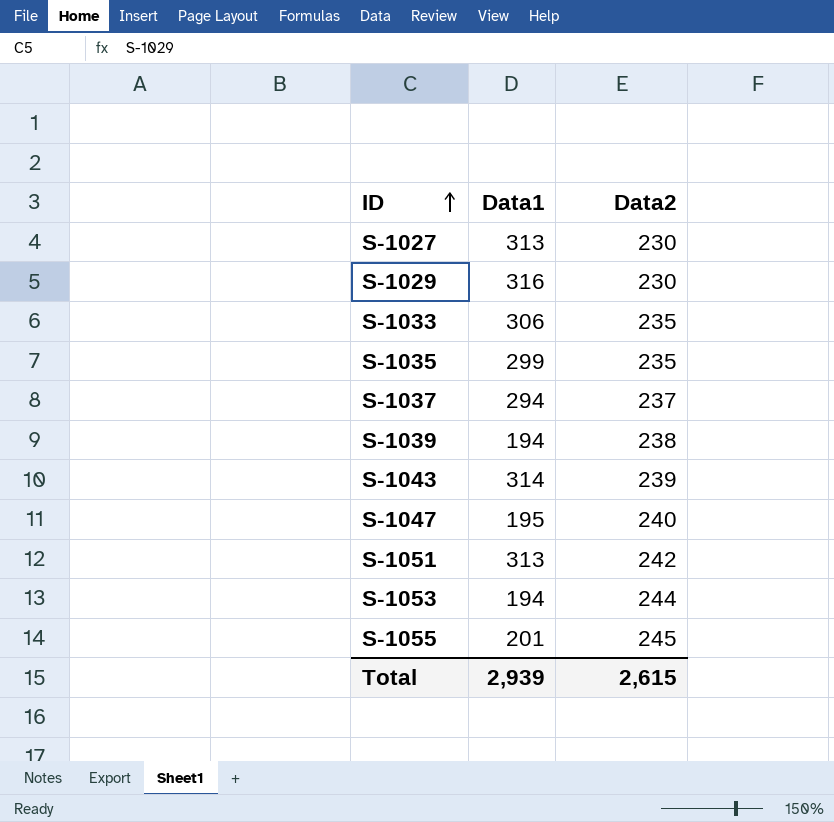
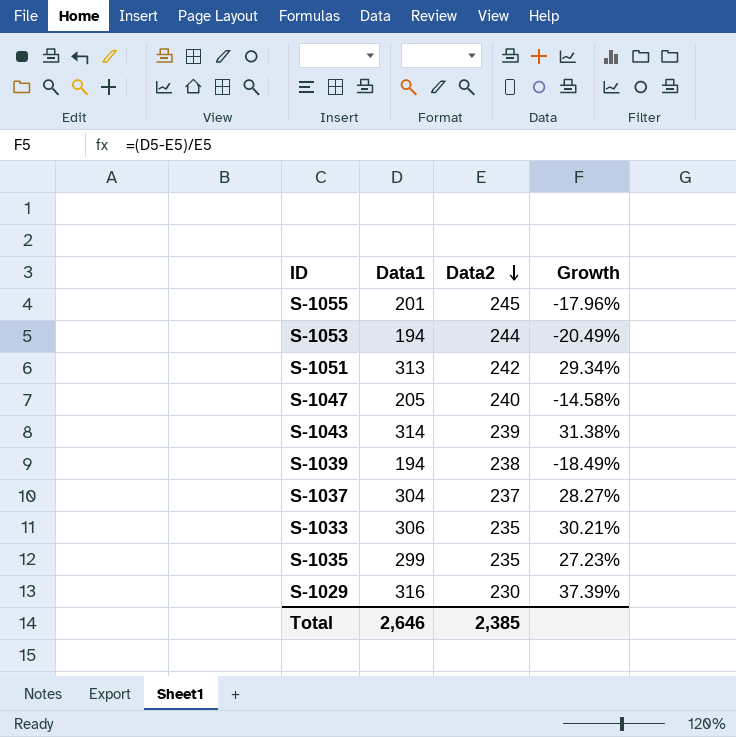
row order: ID ascending -> Data2 descending
column Growth | formula: none -> ([Data1] - [Data2]) / [Data2]
row S-1027: 313 | 230 -> none
S-1047 | Data1: 195 -> 205
S-1037 | Data1: 294 -> 304
Total | Data1: 2,939 -> 2,646
Total | Data2: 2,615 -> 2,385

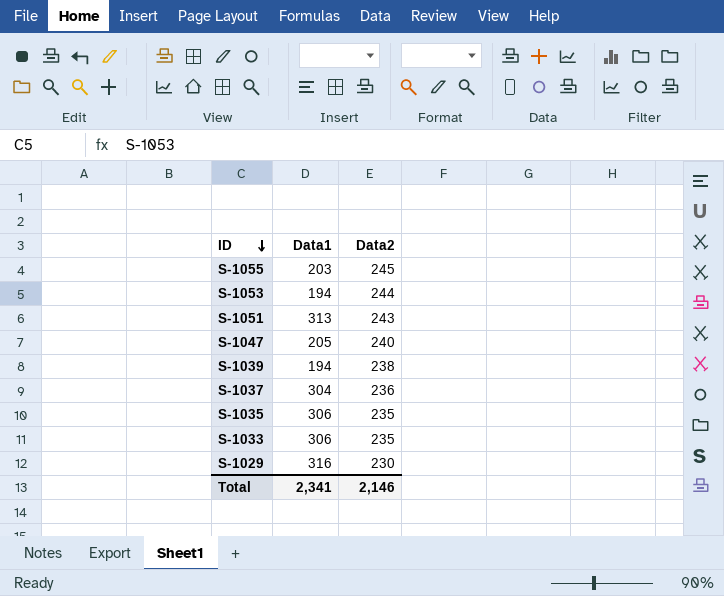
row order: Data2 descending -> ID descending
column Growth | formula: ([Data1] - [Data2]) / [Data2] -> none
row S-1043: 314 | 239 | 31.38% -> none
S-1055 | Data1: 201 -> 203
S-1051 | Data2: 242 -> 243
S-1037 | Data2: 237 -> 236
S-1035 | Data1: 299 -> 306
Total | Data1: 2,646 -> 2,341
Total | Data2: 2,385 -> 2,146

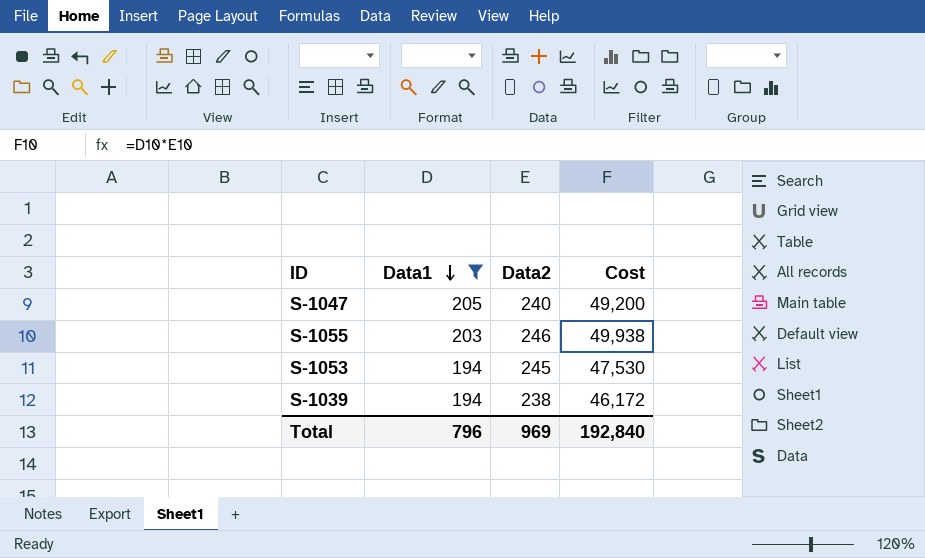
filter: none -> Data1 <= 205
row order: ID descending -> Data1 descending
column Cost | formula: none -> [Data1] * [Data2]
S-1055 | Data2: 245 -> 246
S-1053 | Data2: 244 -> 245
Total | Data1: 2,341 -> 796
Total | Data2: 2,146 -> 969

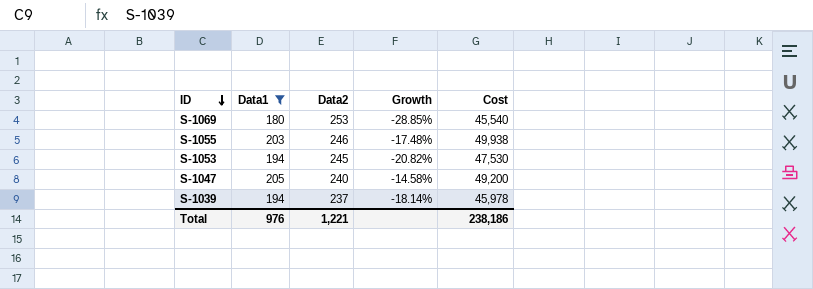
row order: Data1 descending -> ID descending
column Growth | formula: none -> ([Data1] - [Data2]) / [Data2]
row S-1069: none -> 180 | 253 | -28.85% | 45,540
S-1039 | Data2: 238 -> 237
S-1039 | Cost: 46,172 -> 45,978
Total | Data1: 796 -> 976
Total | Data2: 969 -> 1,221
Total | Cost: 192,840 -> 238,186

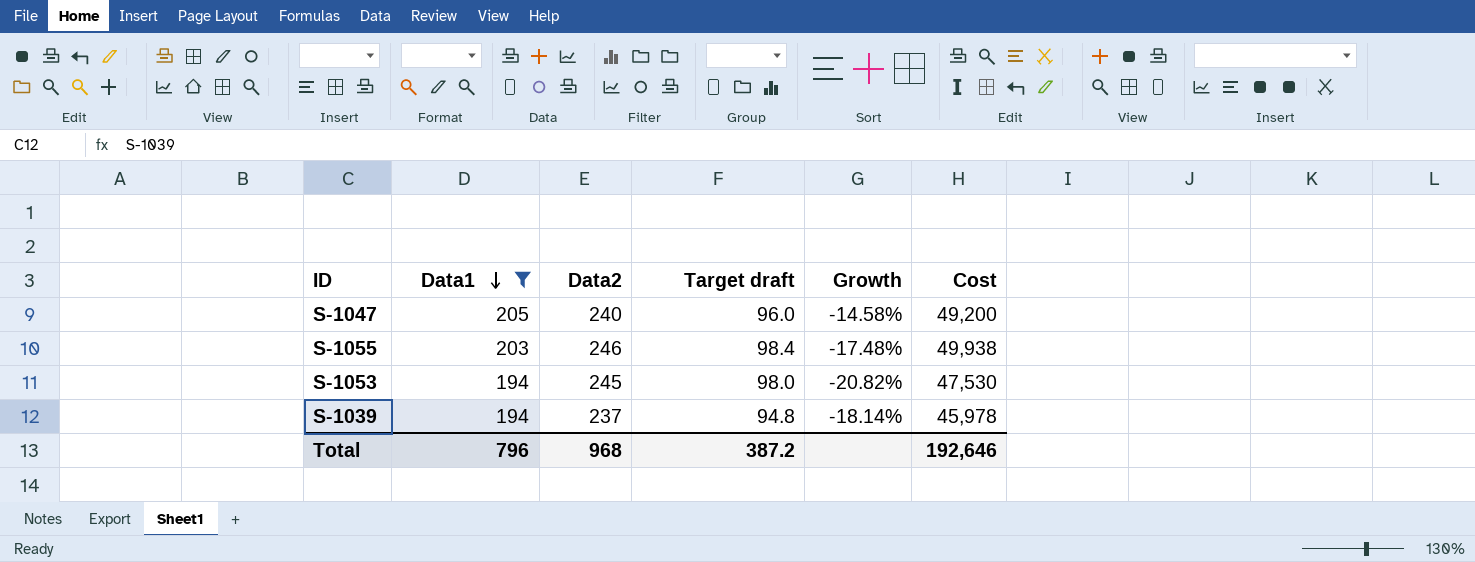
row order: ID descending -> Data1 descending
column Target draft | formula: none -> [Data2] * 0.4
row S-1069: 180 | 253 | -28.85% | 45,540 -> none
Total | Data1: 976 -> 796
Total | Data2: 1,221 -> 968
Total | Cost: 238,186 -> 192,646

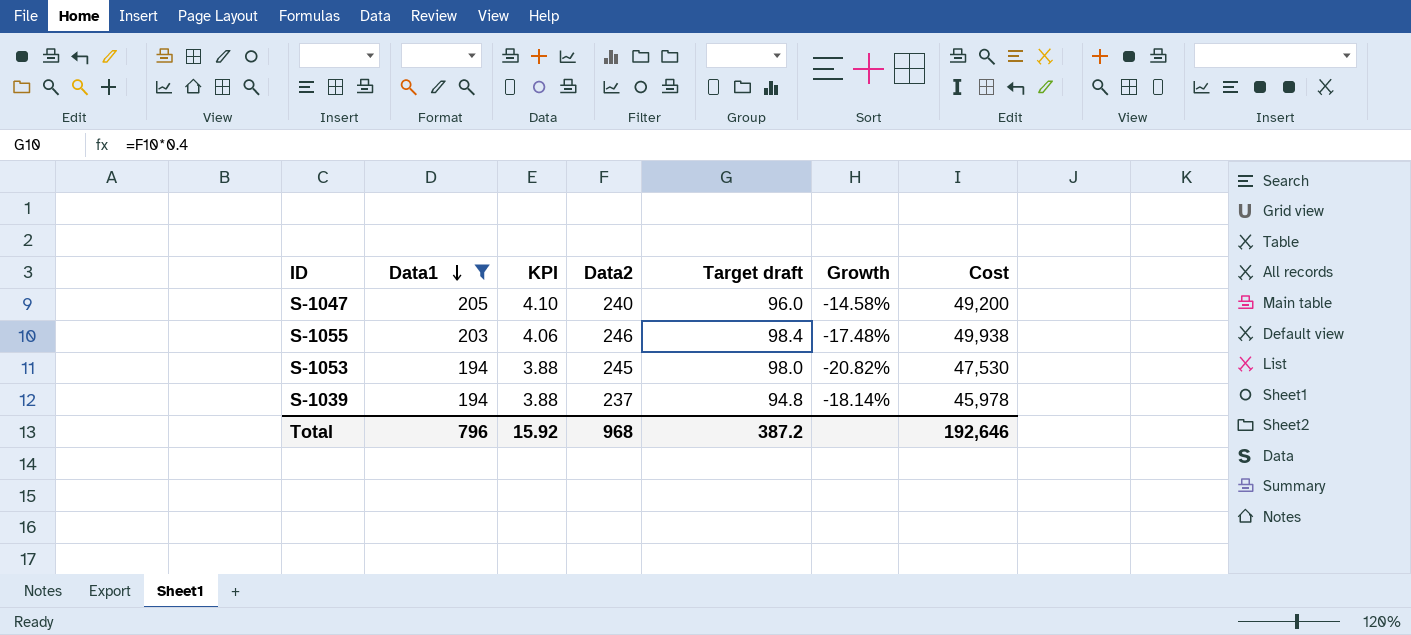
column KPI | formula: none -> [Data1] * 0.02

